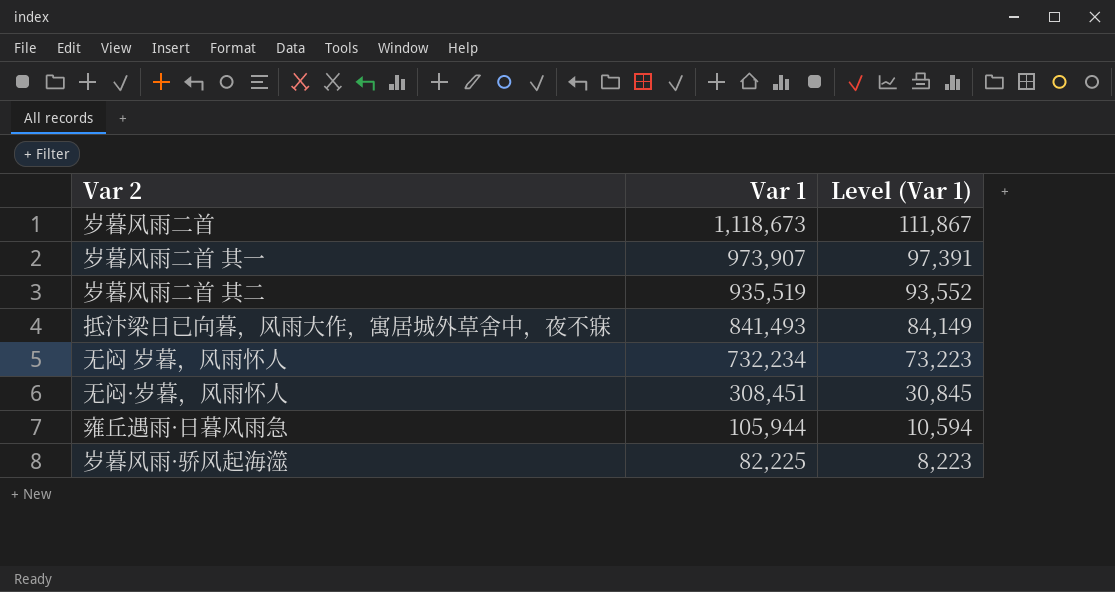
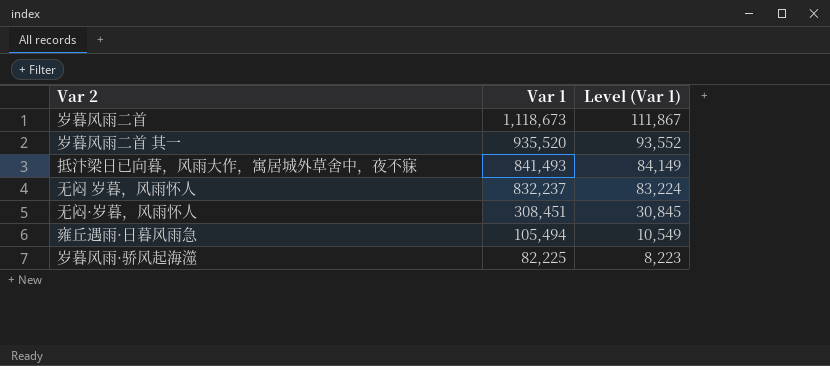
row 岁暮风雨二首 其二: 935,519 | 93,552 -> none
岁暮风雨二首 其一 | Var 1: 973,907 -> 935,520
岁暮风雨二首 其一 | Level (Var 1): 97,391 -> 93,552
无闷 岁暮，风雨怀人 | Var 1: 732,234 -> 832,237
无闷 岁暮，风雨怀人 | Level (Var 1): 73,223 -> 83,224
雍丘遇雨·日暮风雨急 | Var 1: 105,944 -> 105,494
雍丘遇雨·日暮风雨急 | Level (Var 1): 10,594 -> 10,549

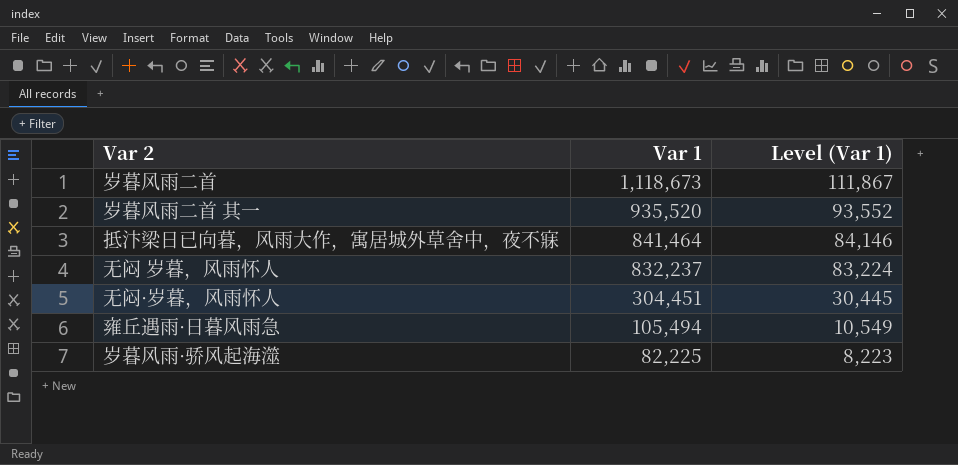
抵汴梁日已向暮，风雨大作，寓居城外草舍中，夜不寐 | Var 1: 841,493 -> 841,464
抵汴梁日已向暮，风雨大作，寓居城外草舍中，夜不寐 | Level (Var 1): 84,149 -> 84,146
无闷·岁暮，风雨怀人 | Var 1: 308,451 -> 304,451
无闷·岁暮，风雨怀人 | Level (Var 1): 30,845 -> 30,445

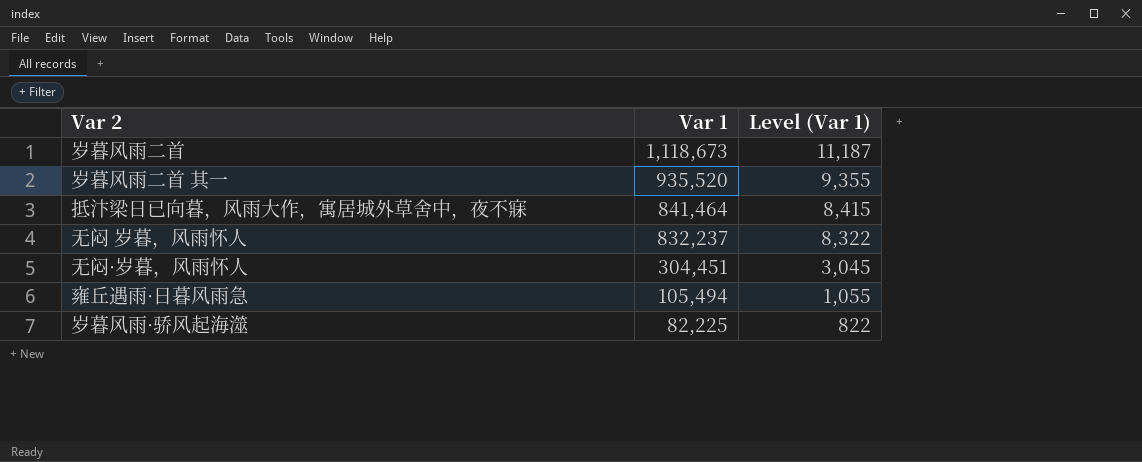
column Level (Var 1) | formula: [Var 1] * 0.1 -> [Var 1] * 0.01

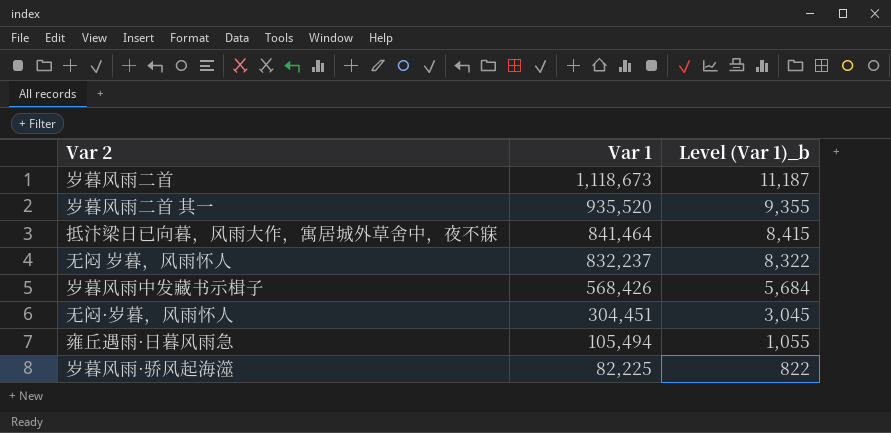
column name: Level (Var 1) -> Level (Var 1)_b
row 岁暮风雨中发藏书示楫子: none -> 568,426 | 5,684

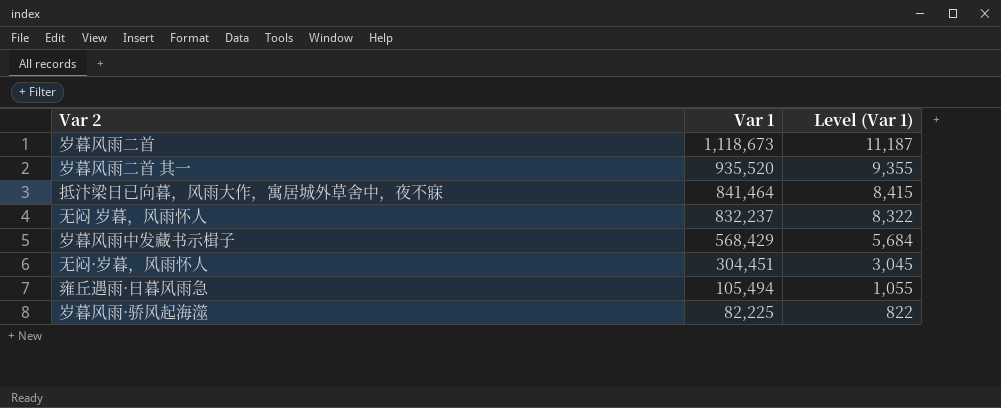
column name: Level (Var 1)_b -> Level (Var 1)
岁暮风雨中发藏书示楫子 | Var 1: 568,426 -> 568,429

